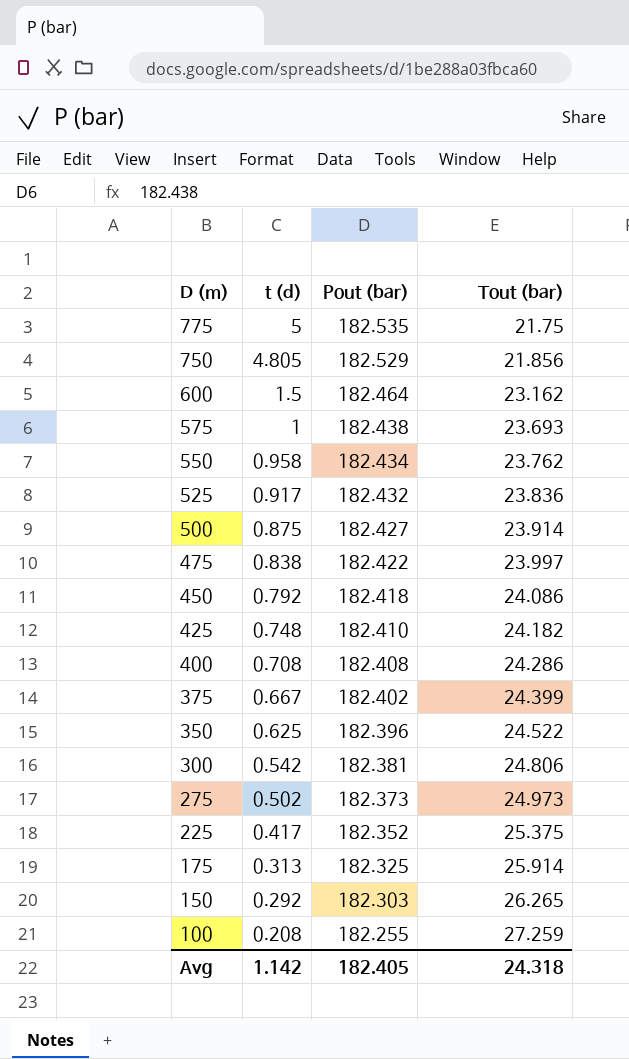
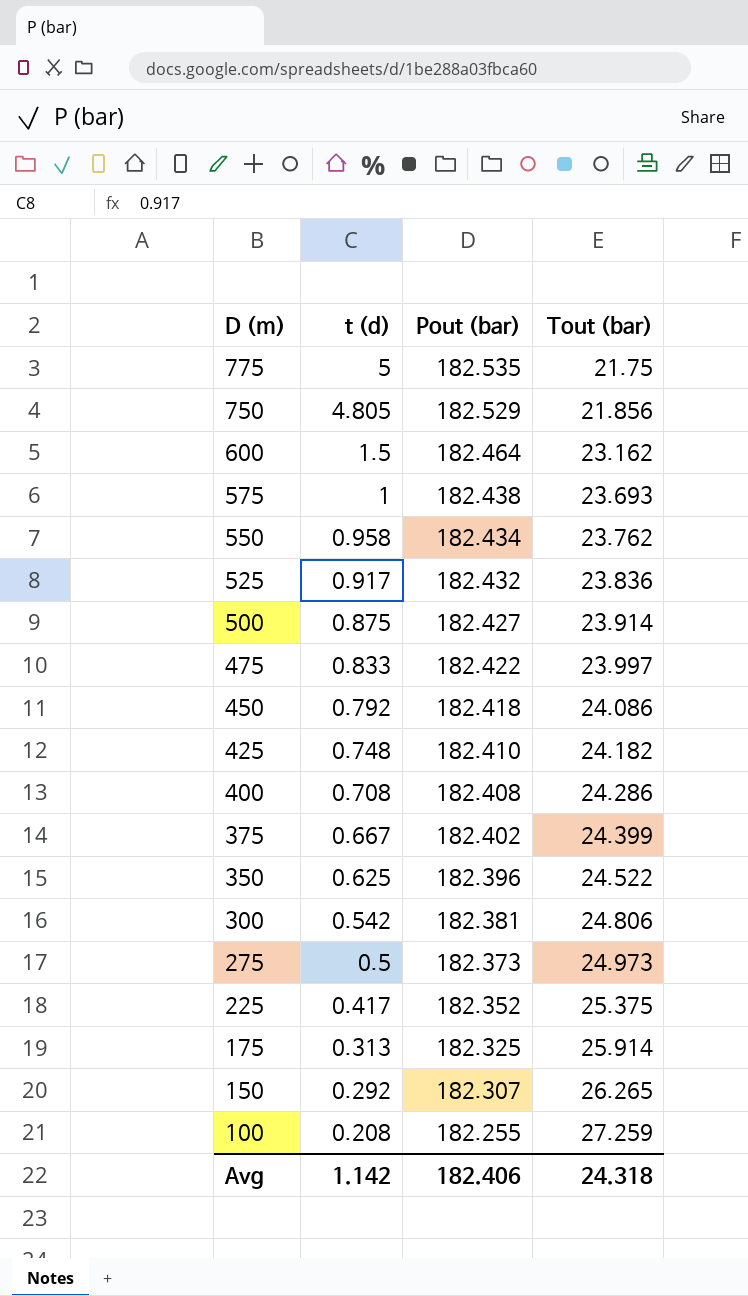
475 | t (d): 0.838 -> 0.833
275 | t (d): 0.502 -> 0.5
150 | Pout (bar): 182.303 -> 182.307
Avg | Pout (bar): 182.405 -> 182.406

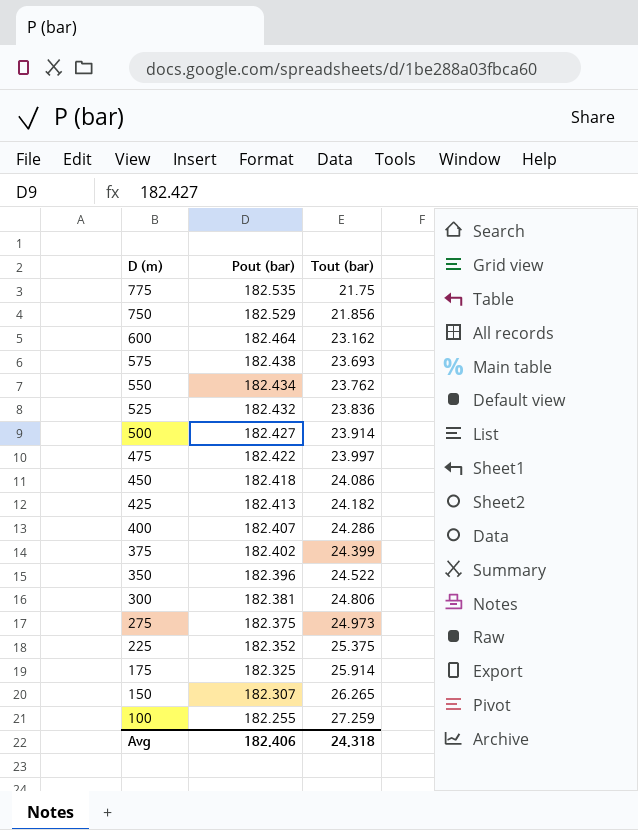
column t (d) | position: 2 -> none
425 | Pout (bar): 182.410 -> 182.413
400 | Pout (bar): 182.408 -> 182.407
275 | Pout (bar): 182.373 -> 182.375

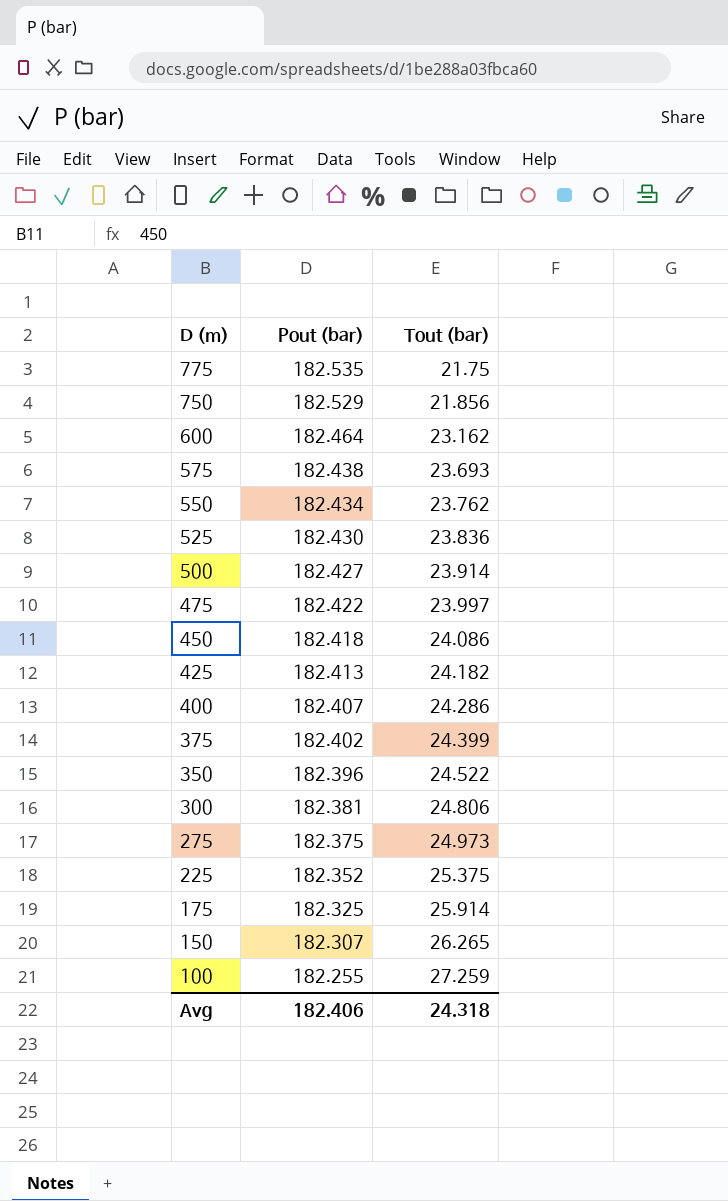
525 | Pout (bar): 182.432 -> 182.430

